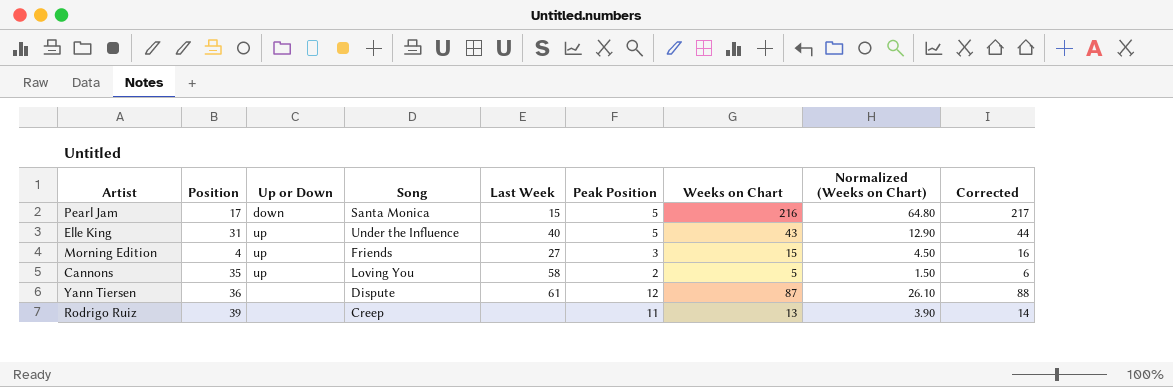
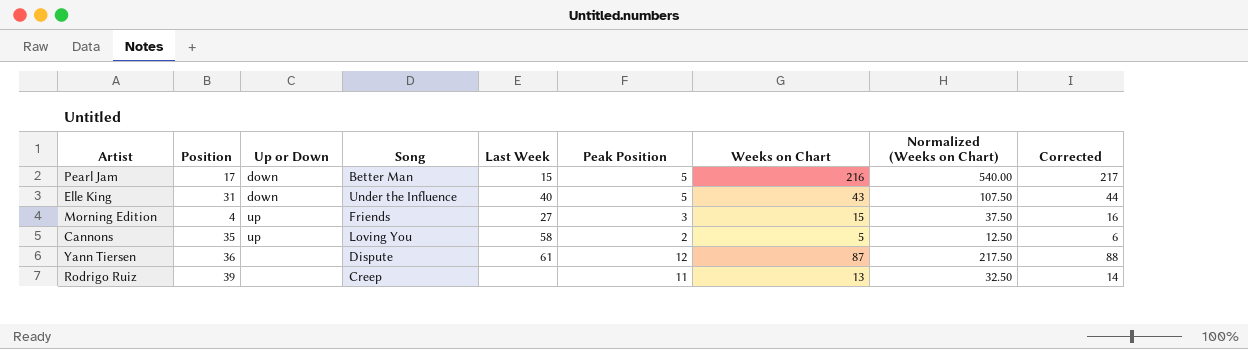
column Normalized (Weeks on Chart) | formula: [Weeks on Chart] * 0.3 -> [Weeks on Chart] * 2.5
Pearl Jam | Song: Santa Monica -> Better Man
Elle King | Up or Down: up -> down

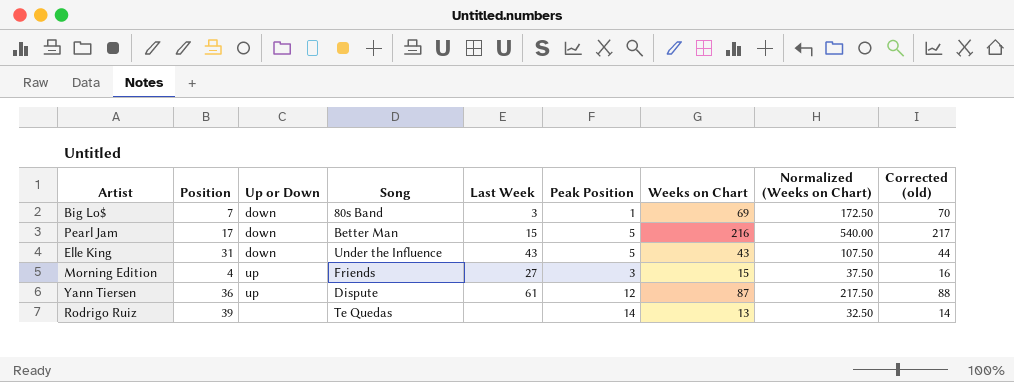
column name: Corrected -> Corrected (old)
row Cannons: 35 | up | Loving You | 58 | 2 | 5 | 12.50 | 6 -> none
row Big Lo$: none -> 7 | down | 80s Band | 3 | 1 | 69 | 172.50 | 70
Elle King | Last Week: 40 -> 43
Yann Tiersen | Up or Down: none -> up
Rodrigo Ruiz | Song: Creep -> Te Quedas
Rodrigo Ruiz | Peak Position: 11 -> 14

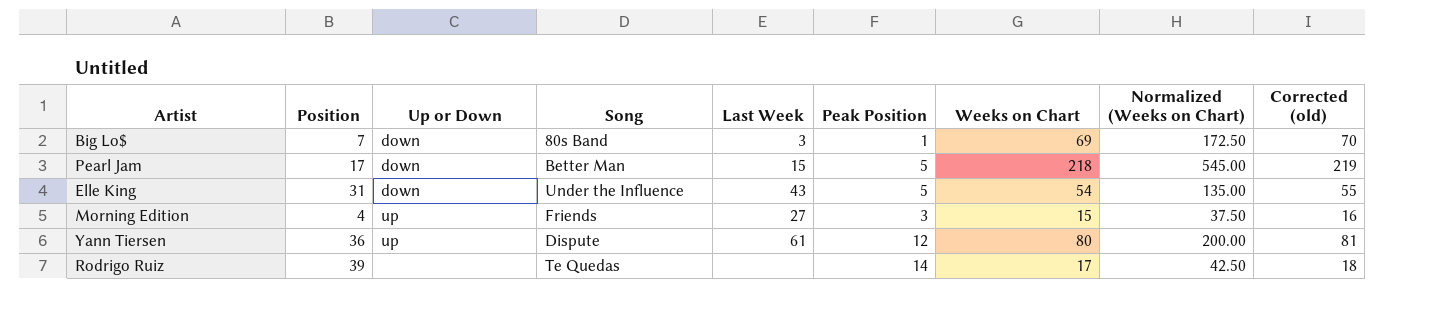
Pearl Jam | Weeks on Chart: 216 -> 218
Pearl Jam | Normalized (Weeks on Chart): 540.00 -> 545.00
Pearl Jam | Corrected (old): 217 -> 219
Elle King | Weeks on Chart: 43 -> 54
Elle King | Normalized (Weeks on Chart): 107.50 -> 135.00
Elle King | Corrected (old): 44 -> 55
Yann Tiersen | Weeks on Chart: 87 -> 80
Yann Tiersen | Normalized (Weeks on Chart): 217.50 -> 200.00
Yann Tiersen | Corrected (old): 88 -> 81
Rodrigo Ruiz | Weeks on Chart: 13 -> 17
Rodrigo Ruiz | Normalized (Weeks on Chart): 32.50 -> 42.50
Rodrigo Ruiz | Corrected (old): 14 -> 18

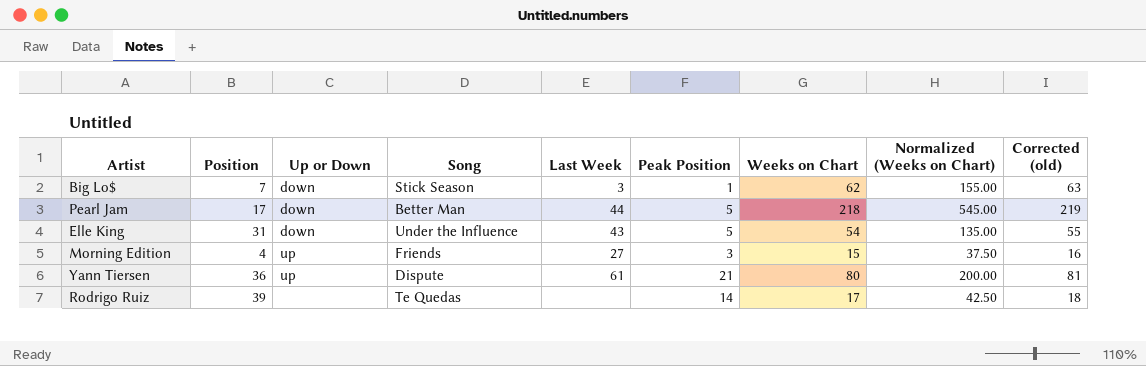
Big Lo$ | Song: 80s Band -> Stick Season
Big Lo$ | Weeks on Chart: 69 -> 62
Big Lo$ | Normalized (Weeks on Chart): 172.50 -> 155.00
Big Lo$ | Corrected (old): 70 -> 63
Pearl Jam | Last Week: 15 -> 44
Yann Tiersen | Peak Position: 12 -> 21

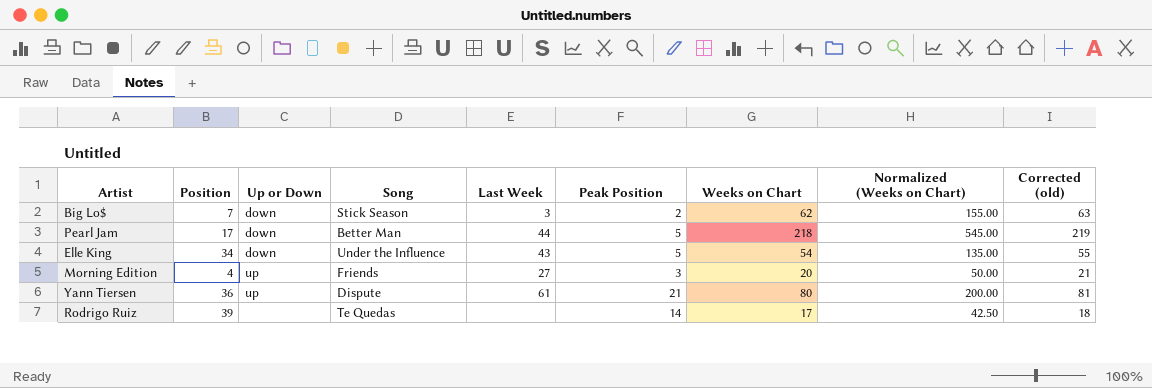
Big Lo$ | Peak Position: 1 -> 2
Elle King | Position: 31 -> 34
Morning Edition | Weeks on Chart: 15 -> 20
Morning Edition | Normalized (Weeks on Chart): 37.50 -> 50.00
Morning Edition | Corrected (old): 16 -> 21

